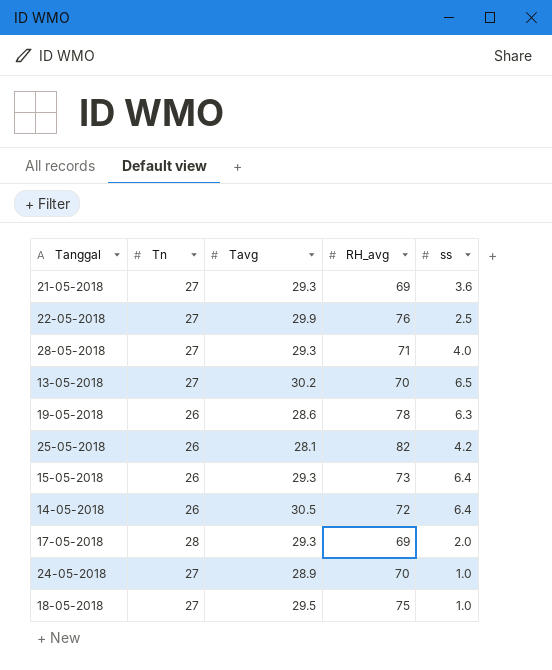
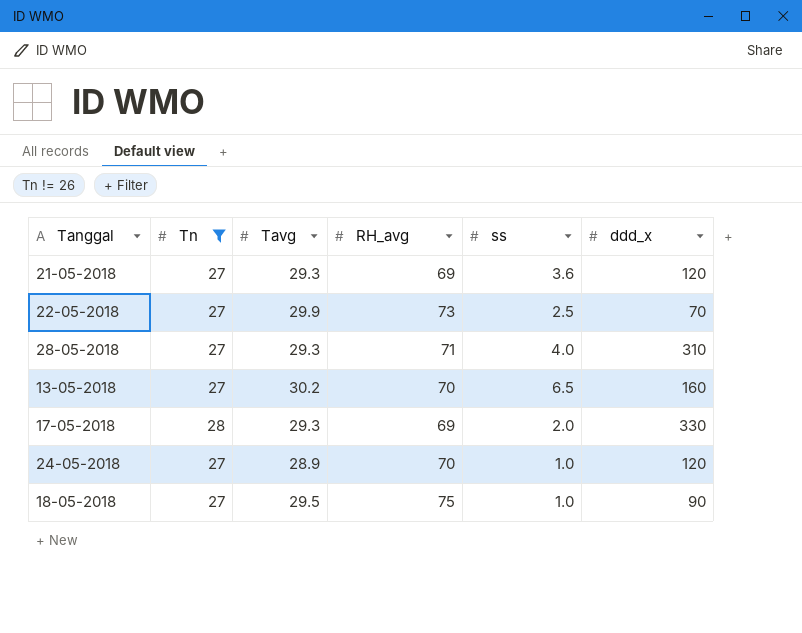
filter: none -> Tn != 26
column ddd_x | position: none -> 6
22-05-2018 | RH_avg: 76 -> 73

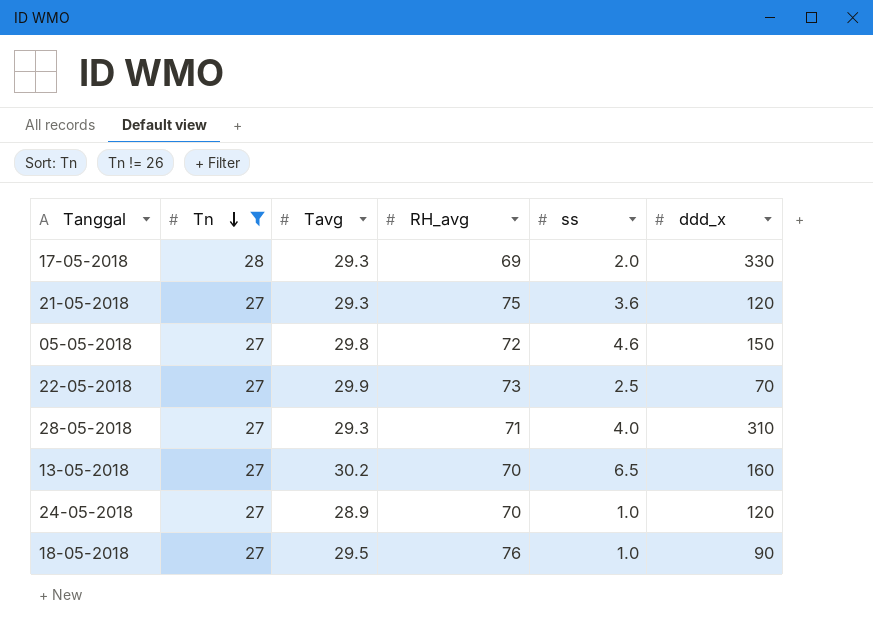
row order: none -> Tn descending
21-05-2018 | RH_avg: 69 -> 75
row 05-05-2018: none -> 27 | 29.8 | 72 | 4.6 | 150
18-05-2018 | RH_avg: 75 -> 76

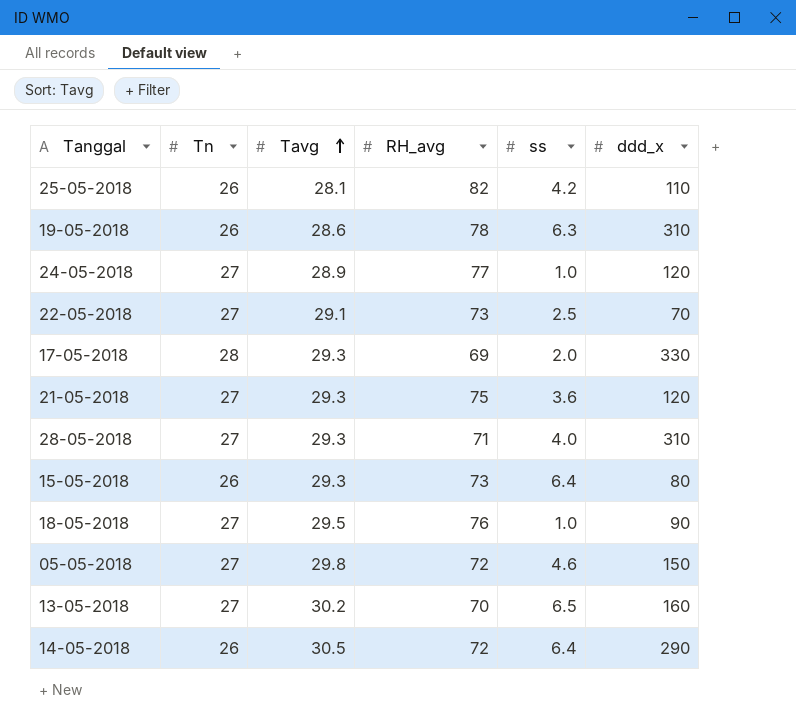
filter: Tn != 26 -> none
row order: Tn descending -> Tavg ascending
24-05-2018 | RH_avg: 70 -> 77
22-05-2018 | Tavg: 29.9 -> 29.1

